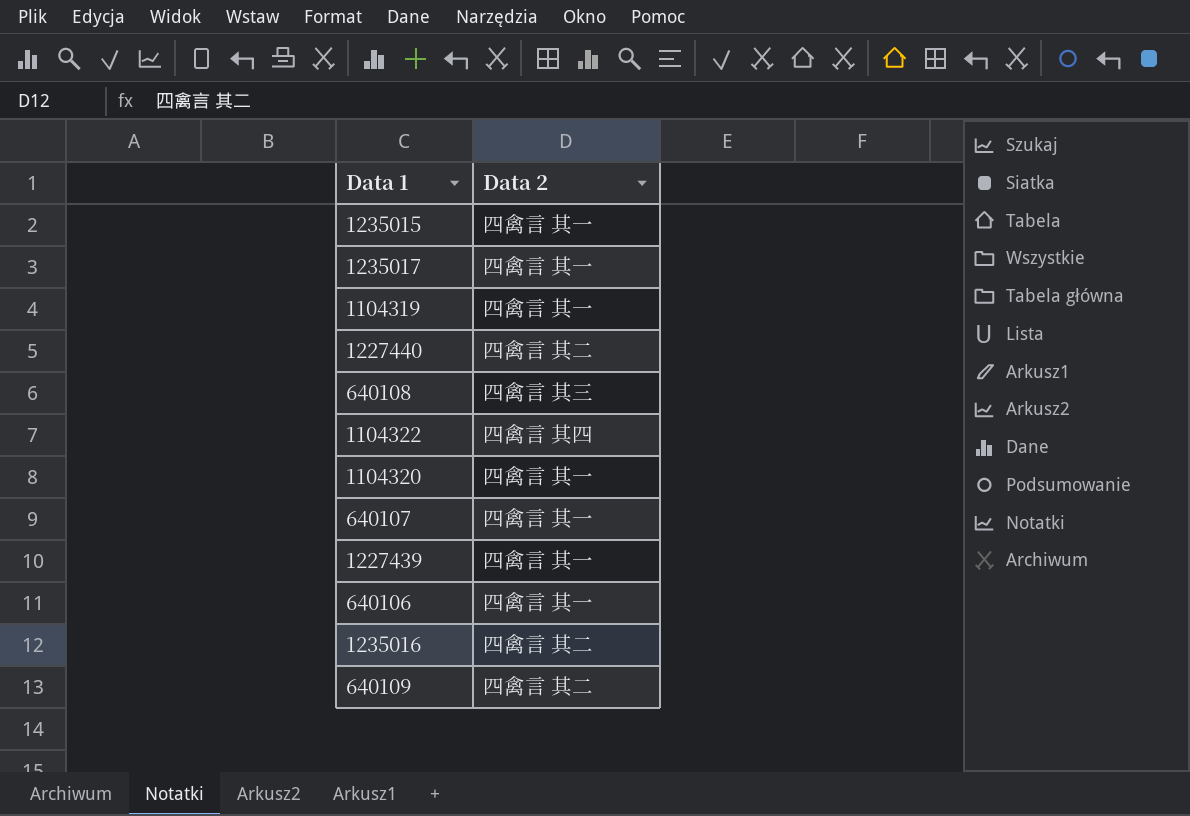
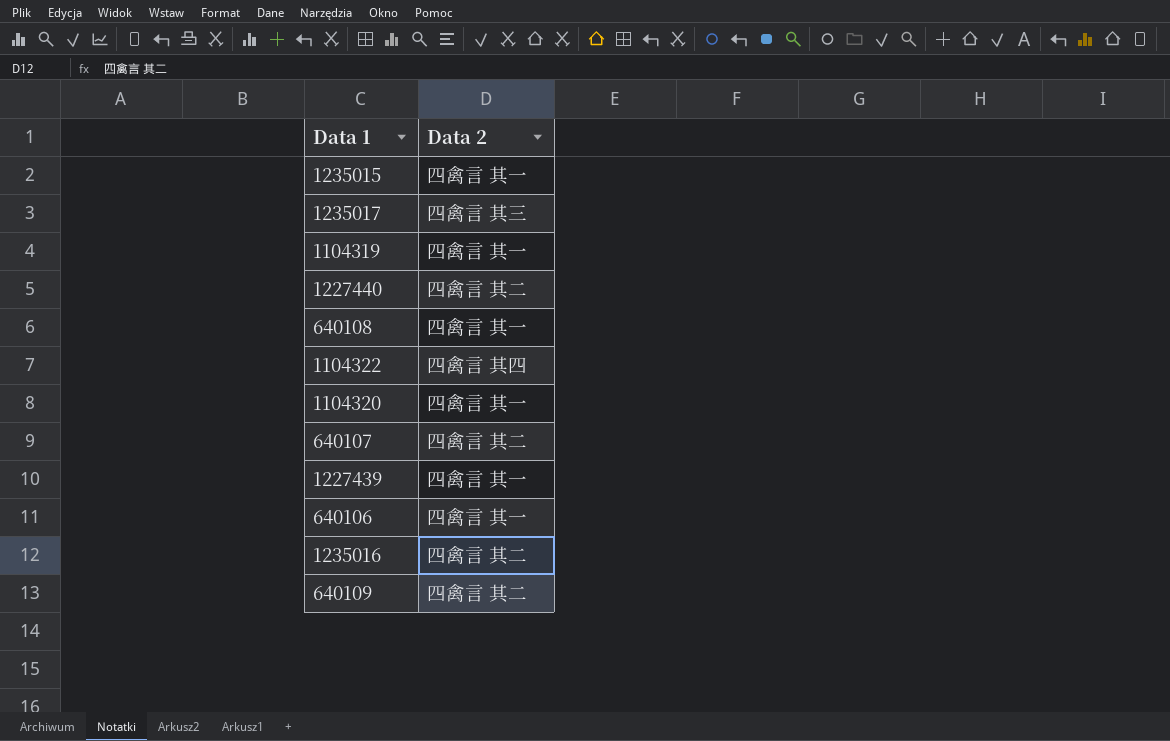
1235017 | Data 2: 四禽言 其一 -> 四禽言 其三
640108 | Data 2: 四禽言 其三 -> 四禽言 其一
640107 | Data 2: 四禽言 其一 -> 四禽言 其二

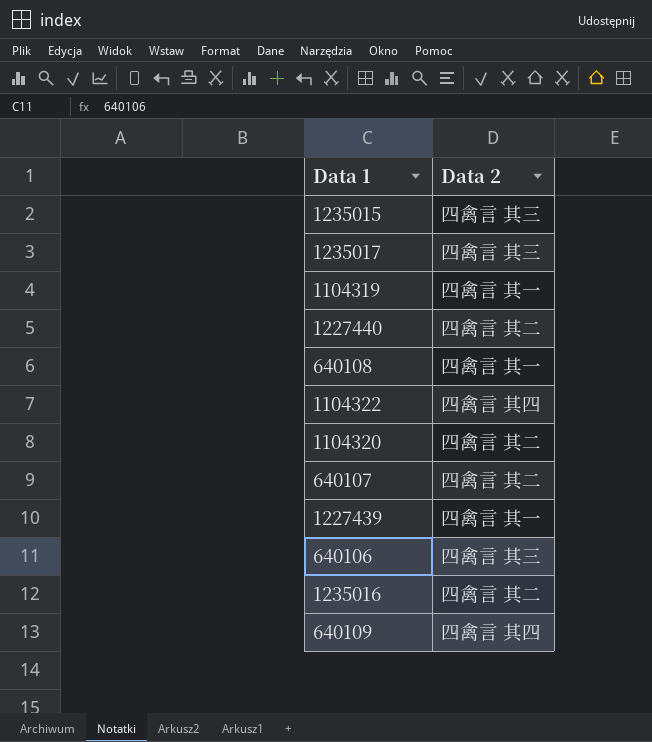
1235015 | Data 2: 四禽言 其一 -> 四禽言 其三
1104320 | Data 2: 四禽言 其一 -> 四禽言 其二
640106 | Data 2: 四禽言 其一 -> 四禽言 其三
640109 | Data 2: 四禽言 其二 -> 四禽言 其四

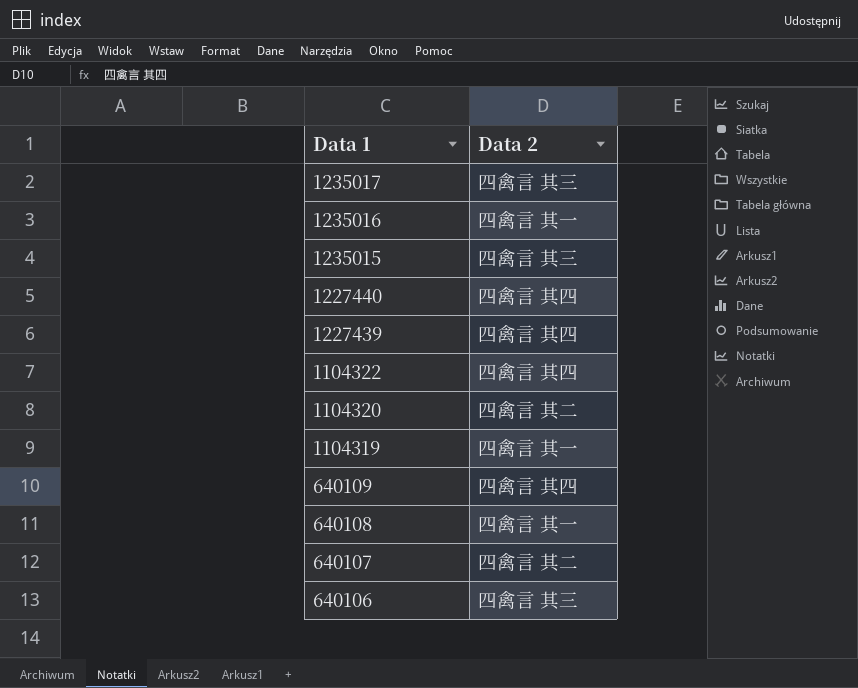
row order: none -> Data 1 descending
1235016 | Data 2: 四禽言 其二 -> 四禽言 其一
1227440 | Data 2: 四禽言 其二 -> 四禽言 其四
1227439 | Data 2: 四禽言 其一 -> 四禽言 其四

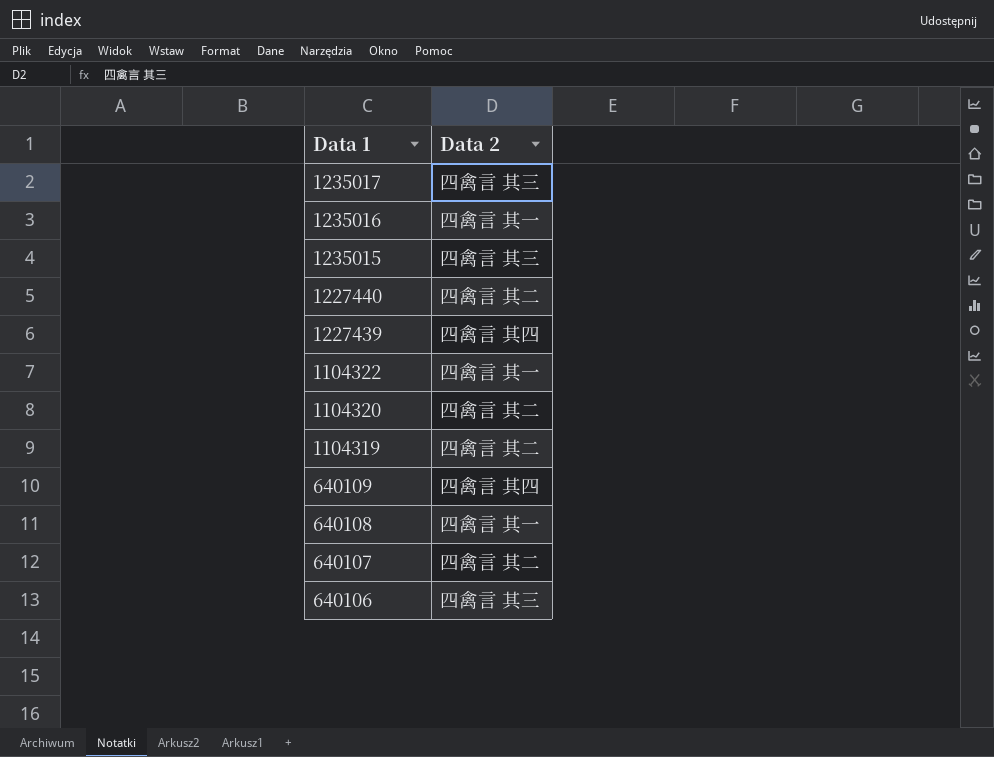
1227440 | Data 2: 四禽言 其四 -> 四禽言 其二
1104322 | Data 2: 四禽言 其四 -> 四禽言 其一
1104319 | Data 2: 四禽言 其一 -> 四禽言 其二

